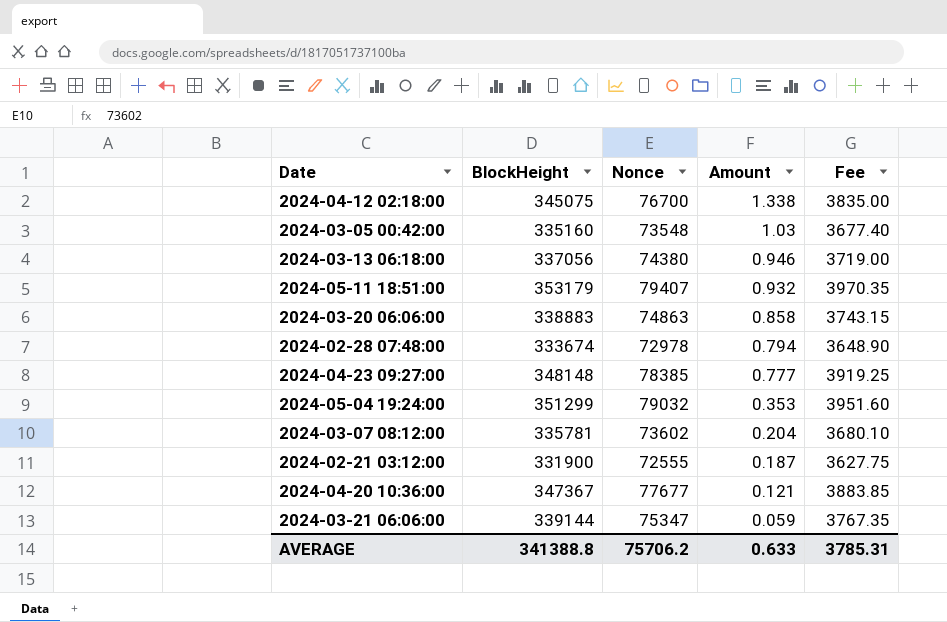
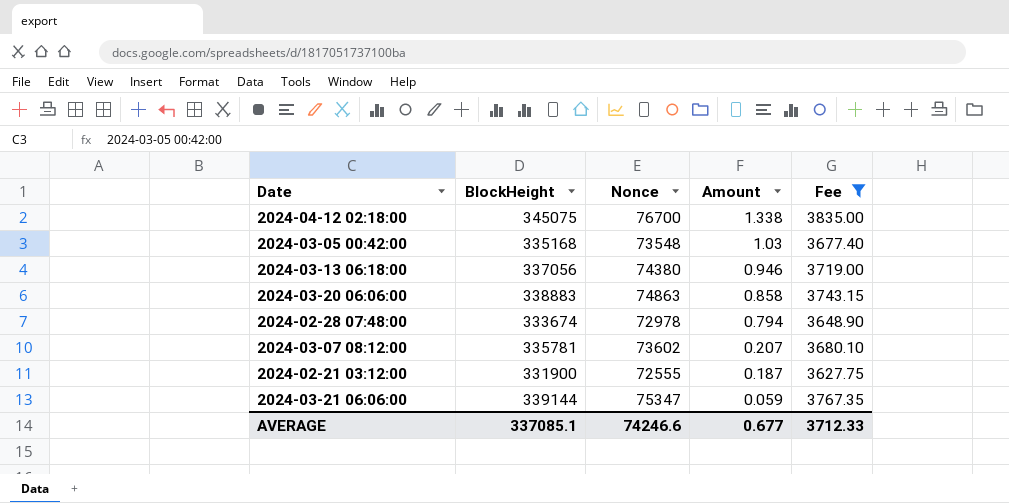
filter: none -> Fee <= 3835.00
2024-03-05 00:42:00 | BlockHeight: 335160 -> 335168
2024-03-07 08:12:00 | Amount: 0.204 -> 0.207
AVERAGE | BlockHeight: 341388.8 -> 337085.1
AVERAGE | Nonce: 75706.2 -> 74246.6
AVERAGE | Amount: 0.633 -> 0.677
AVERAGE | Fee: 3785.31 -> 3712.33

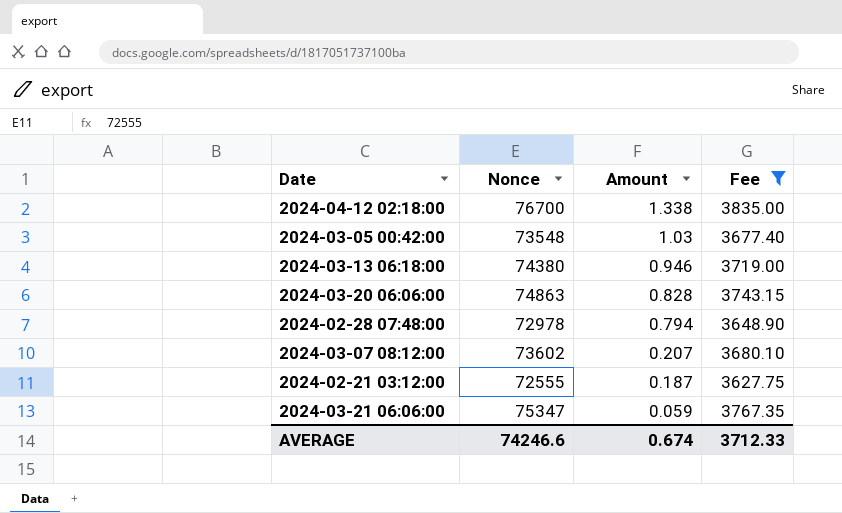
column BlockHeight | position: 2 -> none
2024-03-20 06:06:00 | Amount: 0.858 -> 0.828
AVERAGE | Amount: 0.677 -> 0.674

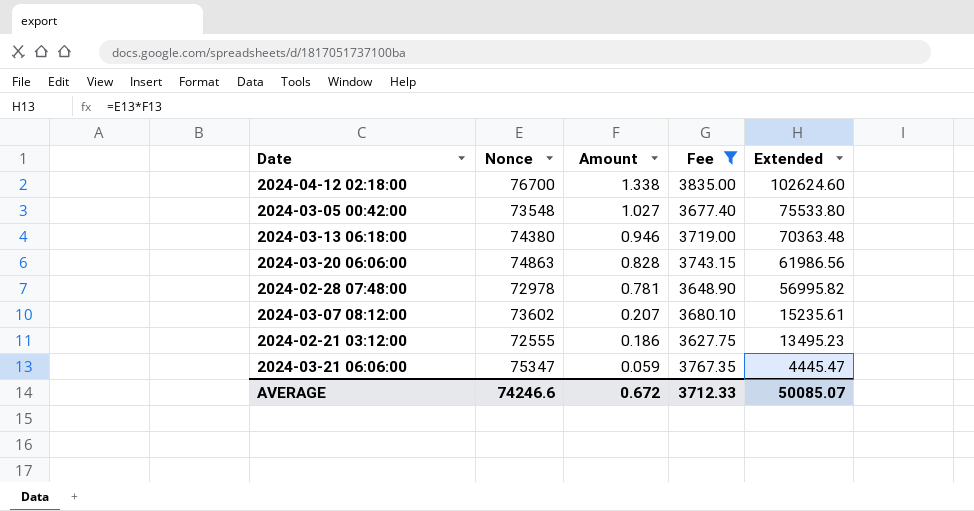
column Extended | formula: none -> [Nonce] * [Amount]
2024-03-05 00:42:00 | Amount: 1.03 -> 1.027
2024-02-28 07:48:00 | Amount: 0.794 -> 0.781
2024-02-21 03:12:00 | Amount: 0.187 -> 0.186
AVERAGE | Amount: 0.674 -> 0.672

